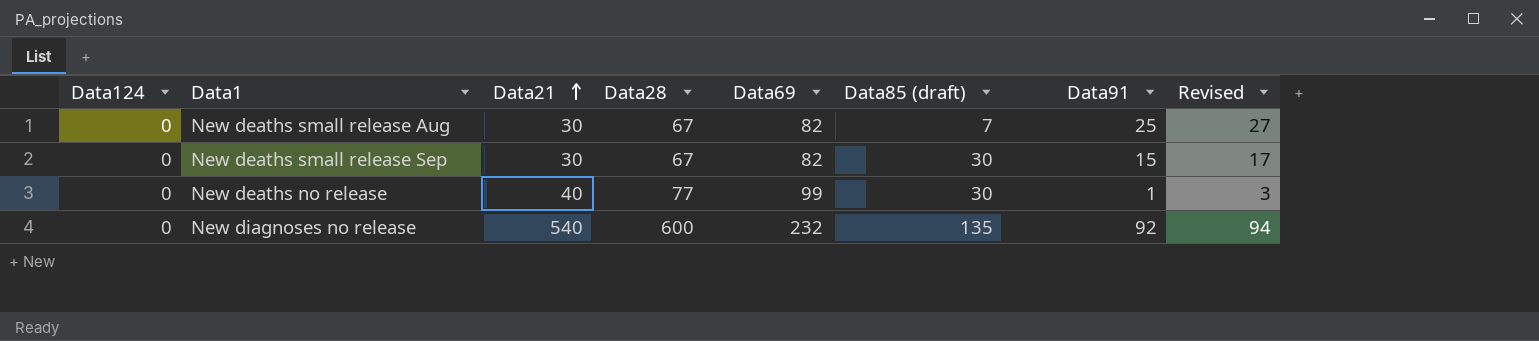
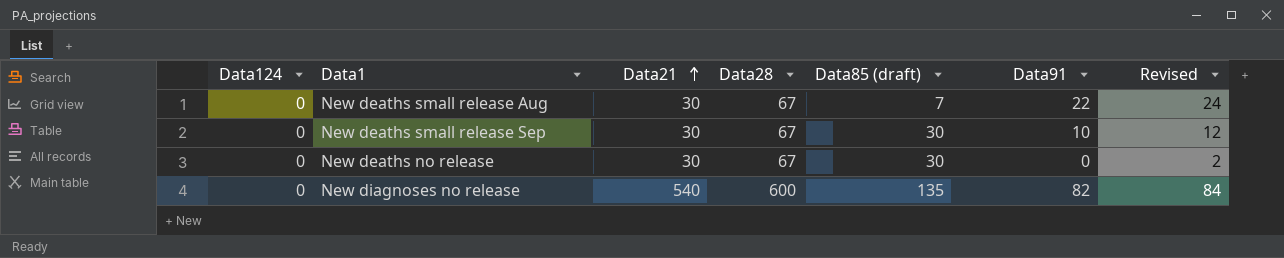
column Data69 | position: 5 -> none
New deaths small release Aug | Data91: 25 -> 22
New deaths small release Aug | Revised: 27 -> 24
New deaths small release Sep | Data91: 15 -> 10
New deaths small release Sep | Revised: 17 -> 12
New deaths no release | Data21: 40 -> 30
New deaths no release | Data28: 77 -> 67
New deaths no release | Data91: 1 -> 0
New deaths no release | Revised: 3 -> 2
New diagnoses no release | Data91: 92 -> 82
New diagnoses no release | Revised: 94 -> 84

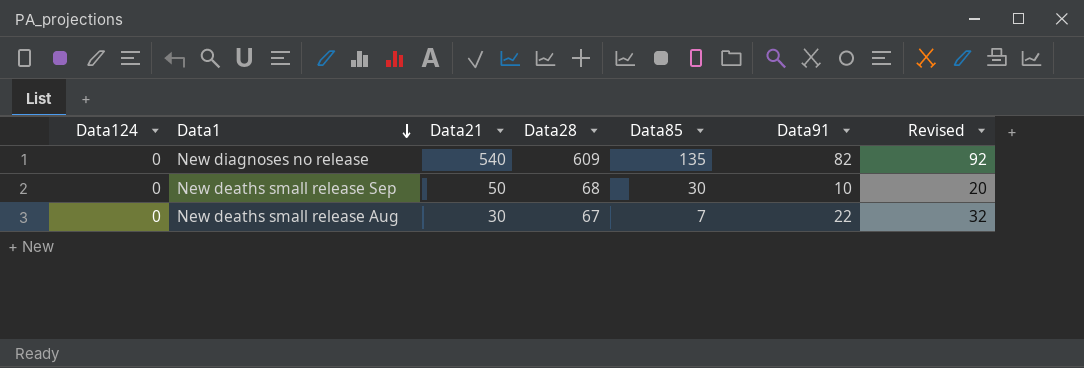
row order: Data21 ascending -> Data1 descending
column name: Data85 (draft) -> Data85
column Revised | formula: [Data91] + 2 -> [Data91] + 10
row New deaths no release: 0 | 30 | 67 | 30 | 0 | 2 -> none
New diagnoses no release | Data28: 600 -> 609
New deaths small release Sep | Data21: 30 -> 50
New deaths small release Sep | Data28: 67 -> 68

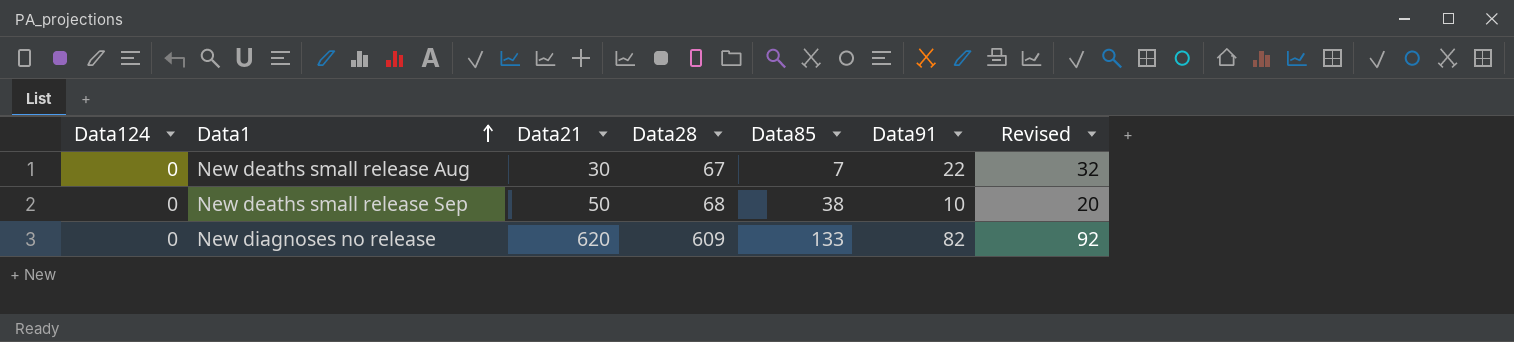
row order: Data1 descending -> Data1 ascending
New deaths small release Sep | Data85: 30 -> 38
New diagnoses no release | Data21: 540 -> 620
New diagnoses no release | Data85: 135 -> 133

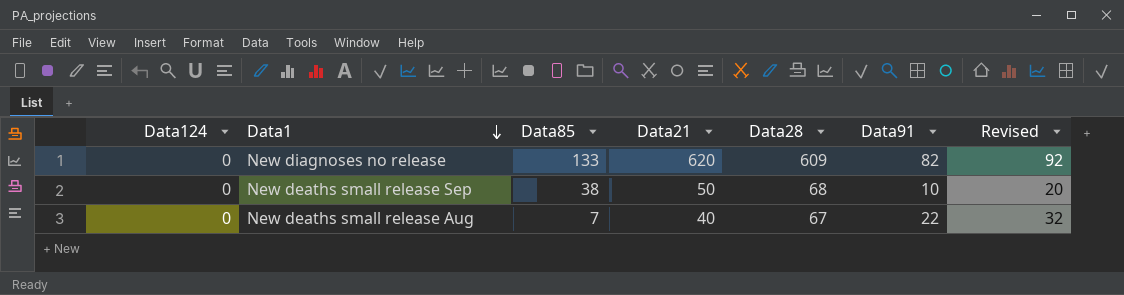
row order: Data1 ascending -> Data1 descending
column Data85 | position: 5 -> 3
New deaths small release Aug | Data21: 30 -> 40

